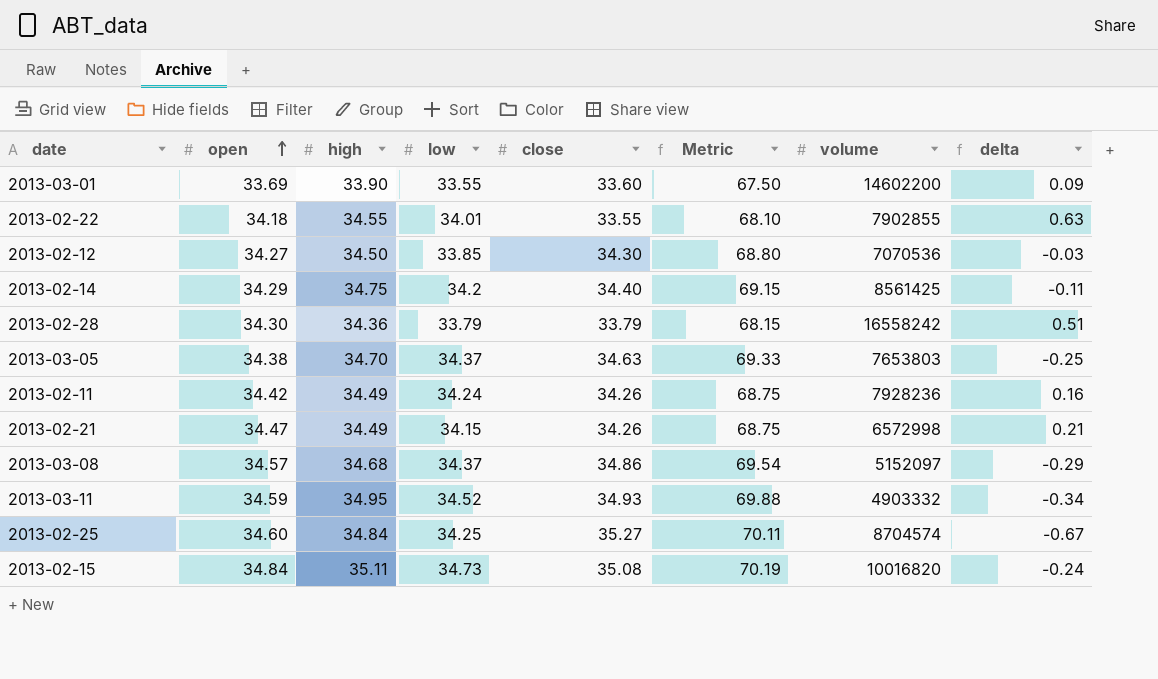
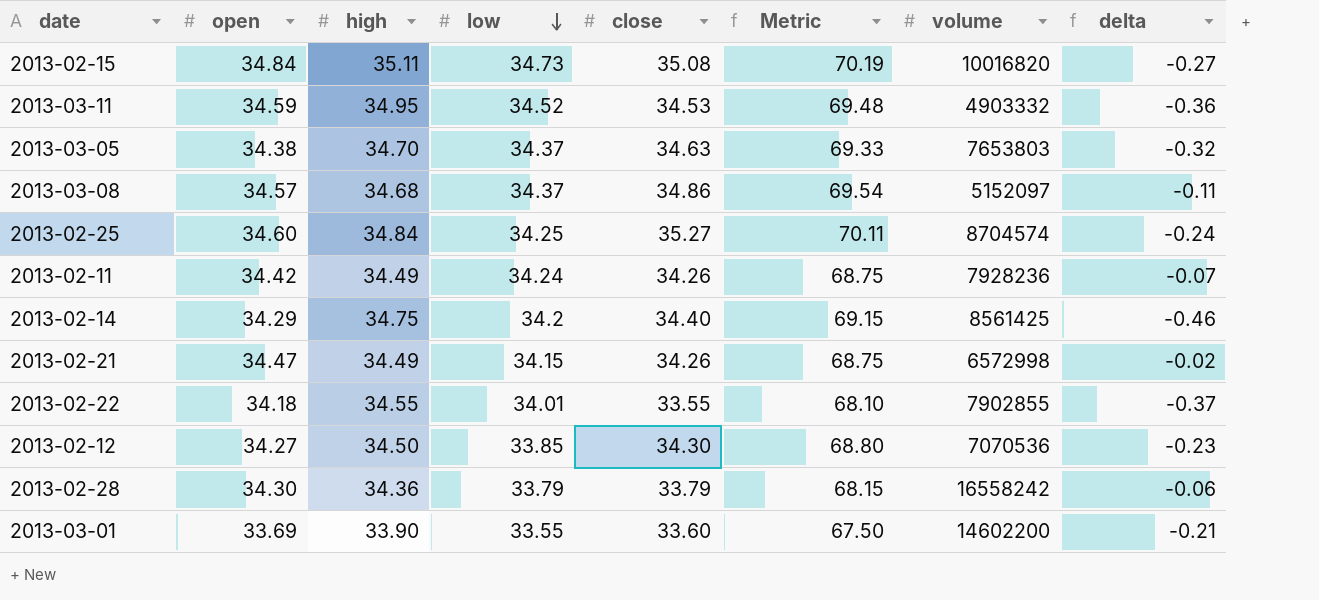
row order: open ascending -> low descending
column delta | formula: [open] - [close] -> [open] - [high]
2013-03-11 | close: 34.93 -> 34.53
2013-03-11 | Metric: 69.88 -> 69.48

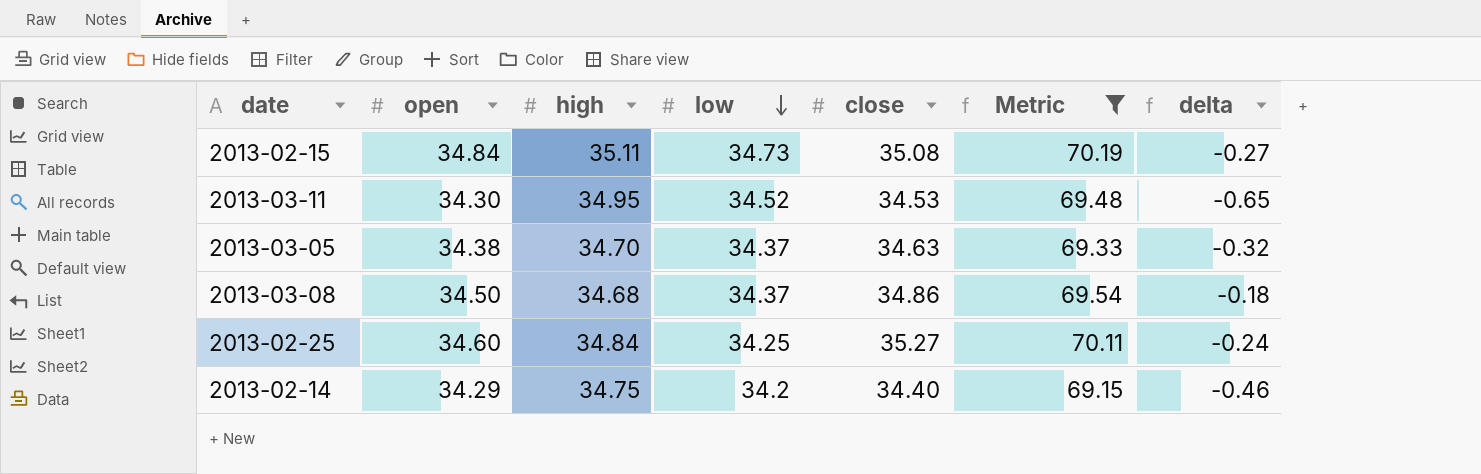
filter: none -> Metric >= 69.15
column volume | position: 7 -> none
2013-03-11 | open: 34.59 -> 34.30
2013-03-11 | delta: -0.36 -> -0.65
2013-03-08 | open: 34.57 -> 34.50
2013-03-08 | delta: -0.11 -> -0.18

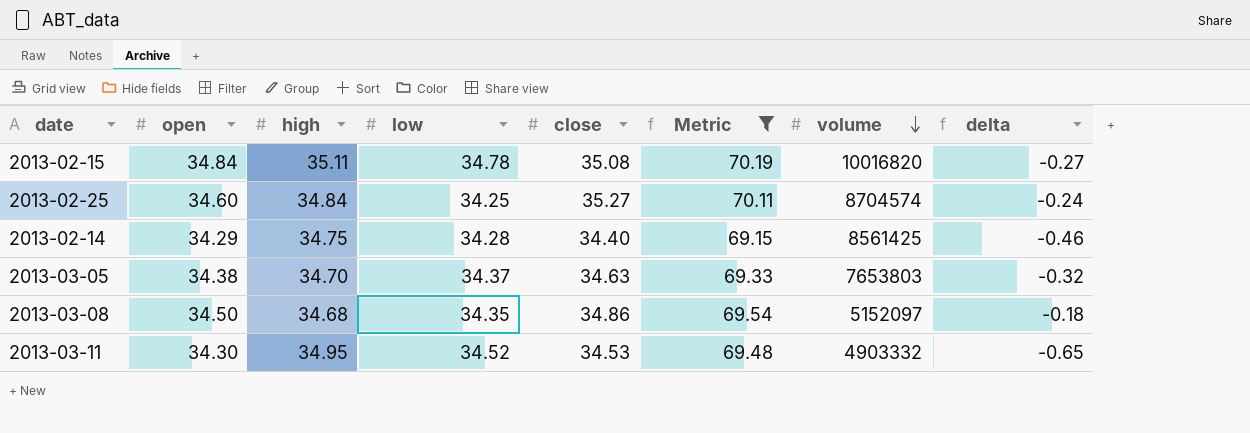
row order: low descending -> volume descending
column volume | position: none -> 7
2013-02-15 | low: 34.73 -> 34.78
2013-02-14 | low: 34.2 -> 34.28
2013-03-08 | low: 34.37 -> 34.35

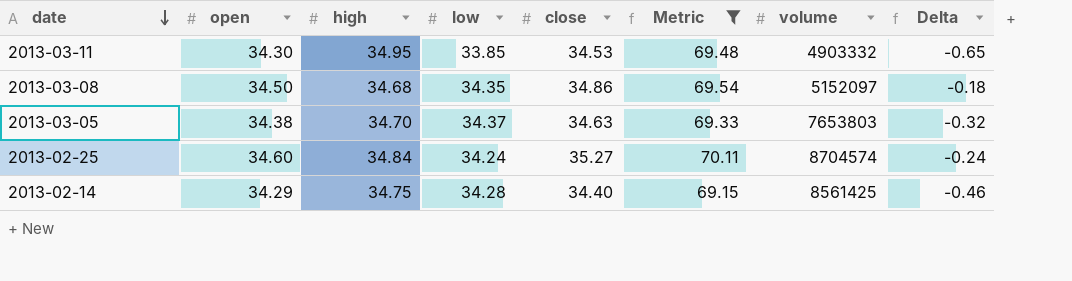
row order: volume descending -> date descending
column name: delta -> Delta
row 2013-02-15: 34.84 | 35.11 | 34.78 | 35.08 | 70.19 | 10016820 | -0.27 -> none
2013-03-11 | low: 34.52 -> 33.85
2013-02-25 | low: 34.25 -> 34.24

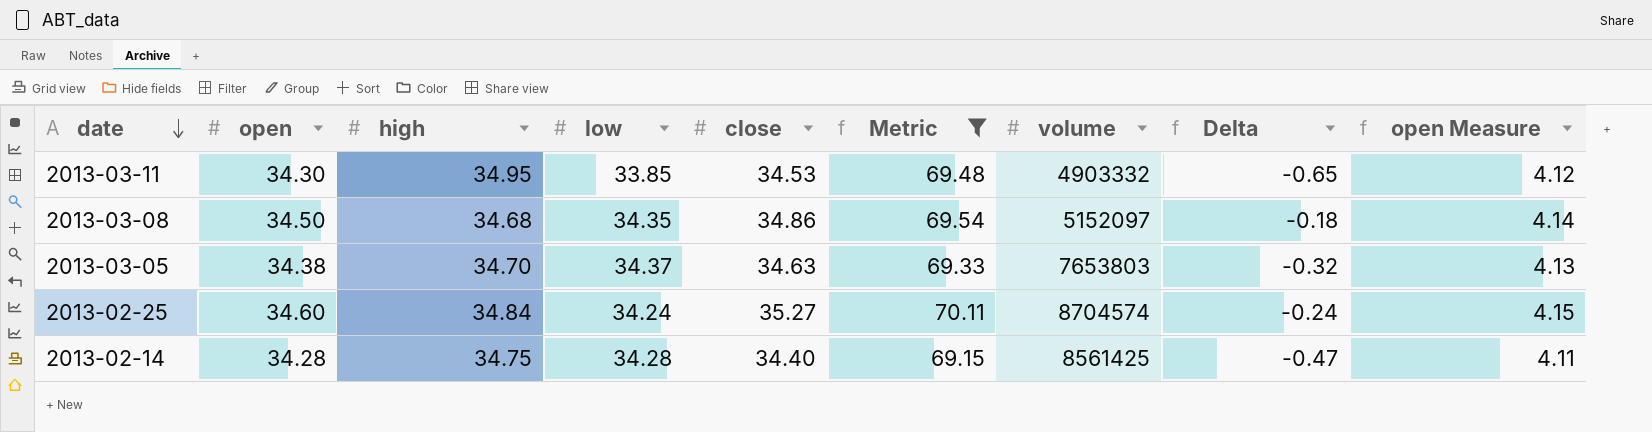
column open Measure | formula: none -> [open] * 0.12
2013-02-14 | open: 34.29 -> 34.28
2013-02-14 | Delta: -0.46 -> -0.47

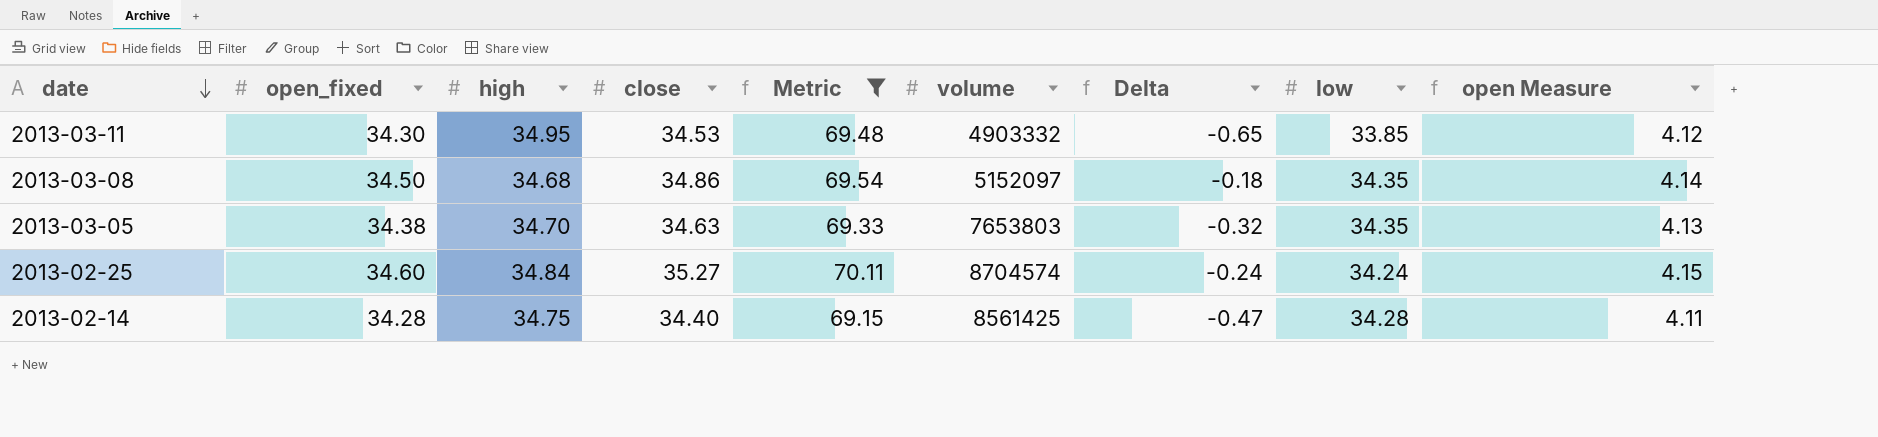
column name: open -> open_fixed
column low | position: 4 -> 8
2013-03-05 | low: 34.37 -> 34.35

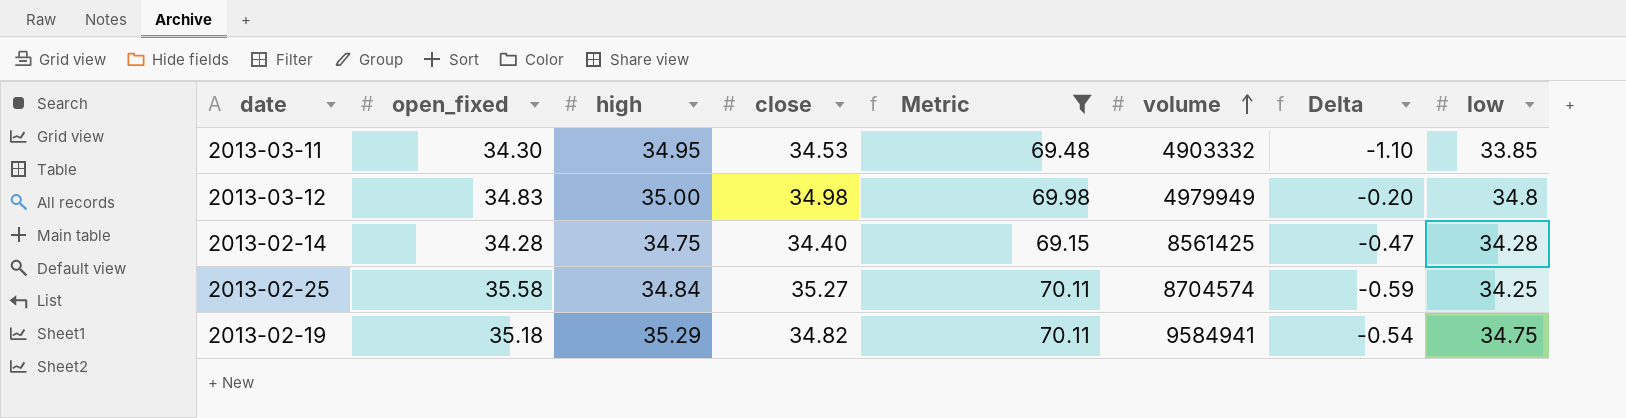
row order: date descending -> volume ascending
column open Measure | formula: [open_fixed] * 0.12 -> none
column Delta | formula: [open_fixed] - [high] -> [low] - [high]
row 2013-03-08: 34.50 | 34.68 | 34.86 | 69.54 | 5152097 | -0.18 | 34.35 | 4.14 -> none
row 2013-03-05: 34.38 | 34.70 | 34.63 | 69.33 | 7653803 | -0.32 | 34.35 | 4.13 -> none
row 2013-03-12: none -> 34.83 | 35.00 | 34.98 | 69.98 | 4979949 | -0.20 | 34.8
2013-02-25 | open_fixed: 34.60 -> 35.58
2013-02-25 | low: 34.24 -> 34.25
row 2013-02-19: none -> 35.18 | 35.29 | 34.82 | 70.11 | 9584941 | -0.54 | 34.75

